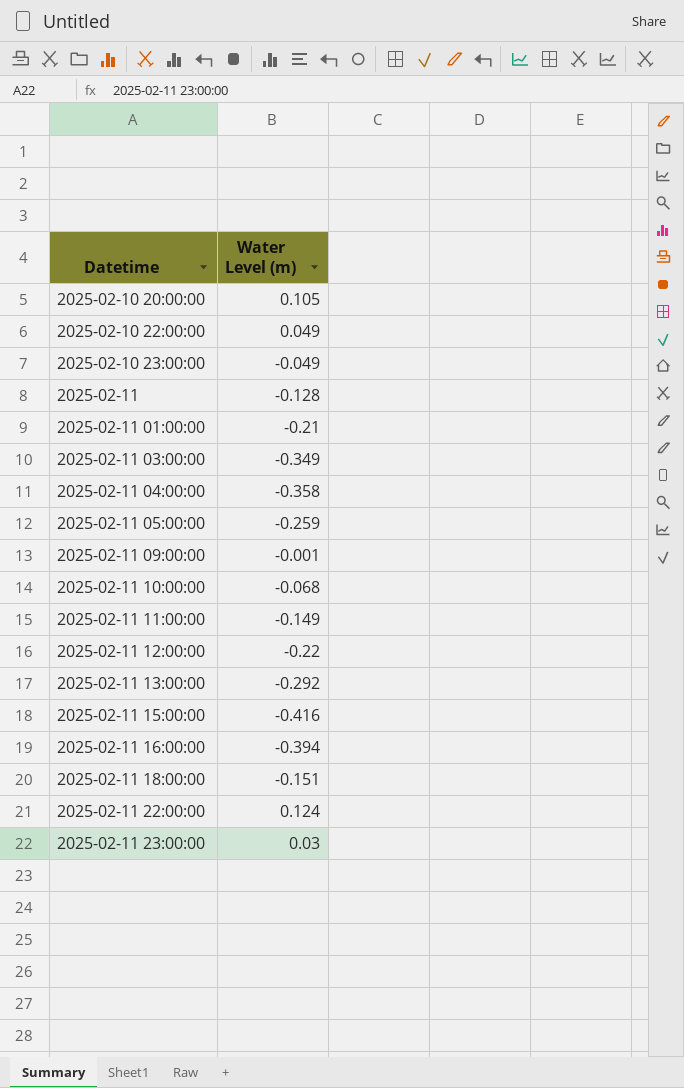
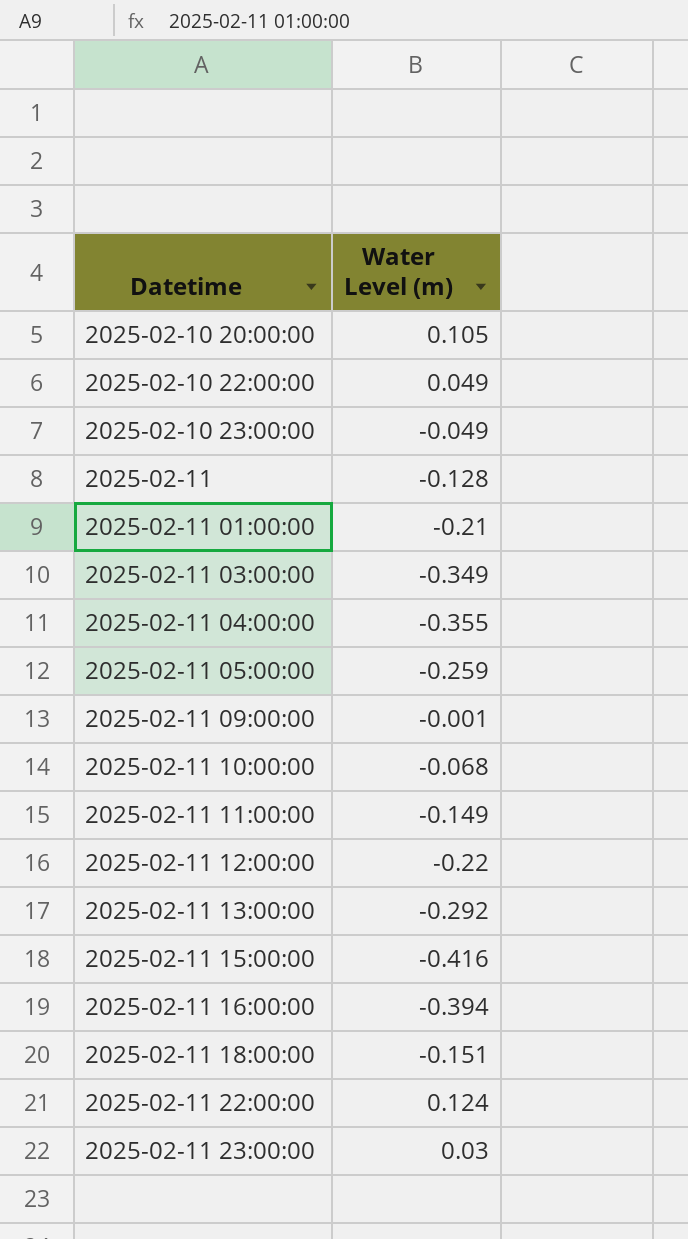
2025-02-11 04:00:00 | Water Level (m): -0.358 -> -0.355

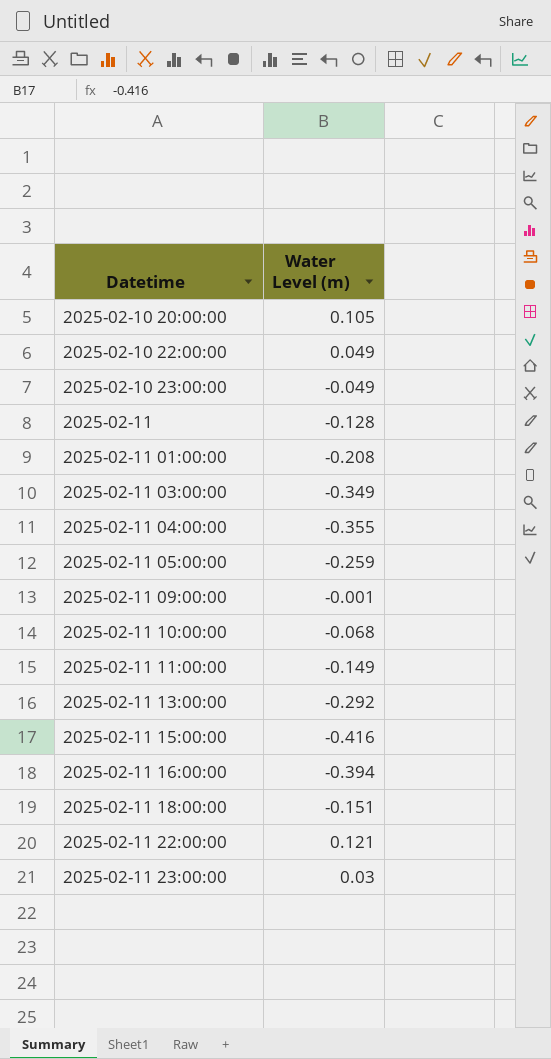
row 2025-02-11 12:00:00: -0.22 -> none
2025-02-11 01:00:00 | Water Level (m): -0.21 -> -0.208
2025-02-11 22:00:00 | Water Level (m): 0.124 -> 0.121

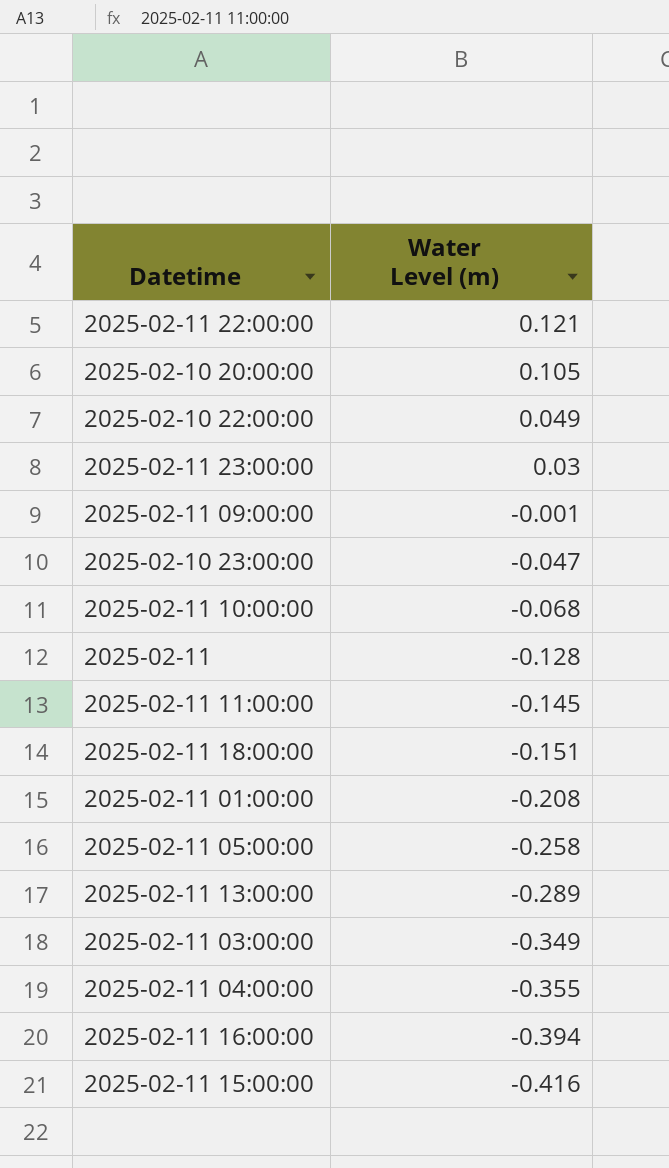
row order: Datetime ascending -> Water Level (m) descending
2025-02-10 23:00:00 | Water Level (m): -0.049 -> -0.047
2025-02-11 11:00:00 | Water Level (m): -0.149 -> -0.145
2025-02-11 05:00:00 | Water Level (m): -0.259 -> -0.258
2025-02-11 13:00:00 | Water Level (m): -0.292 -> -0.289

